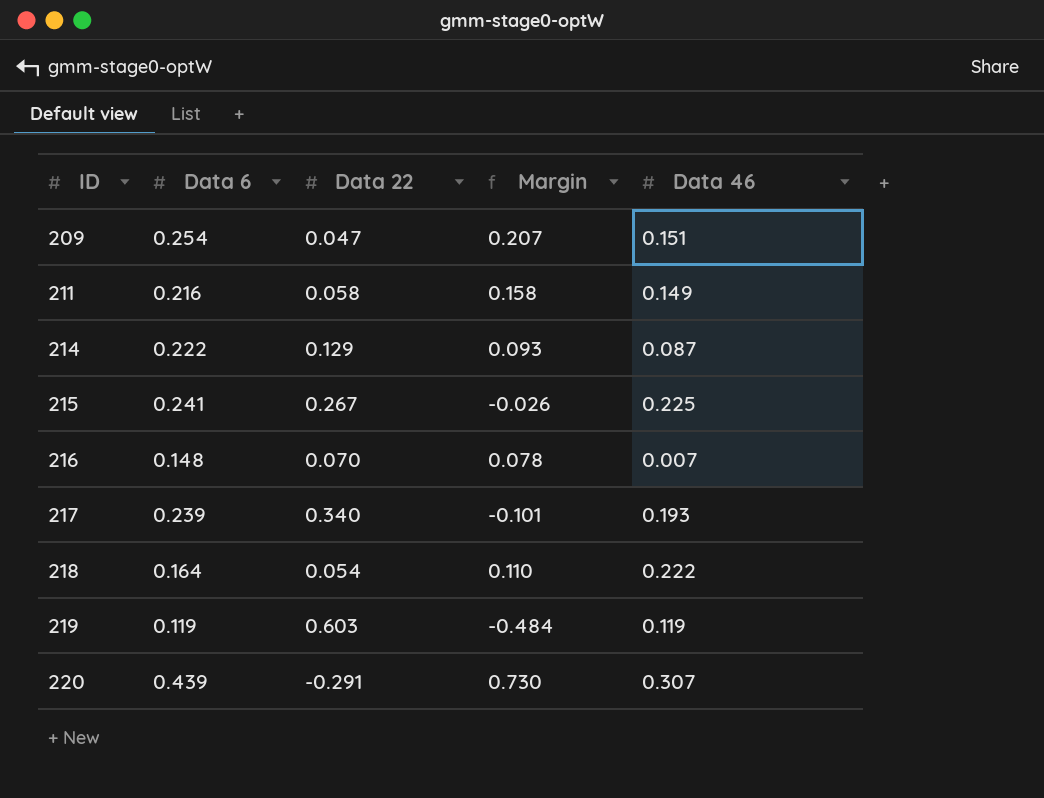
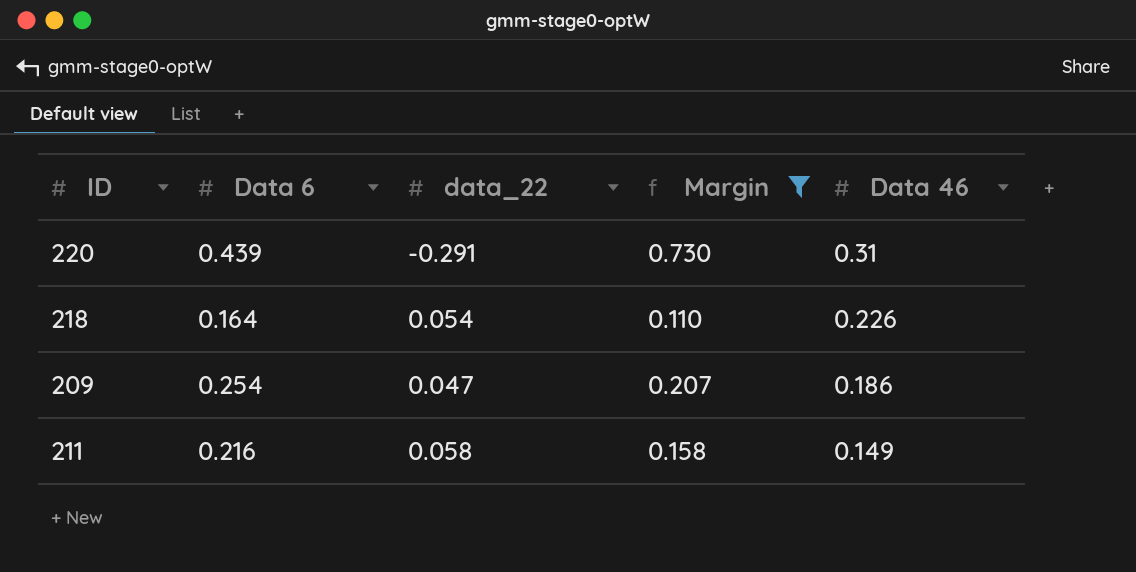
filter: none -> Margin >= 0.110
row order: ID ascending -> Data 46 descending
column name: Data 22 -> data_22
220 | Data 46: 0.307 -> 0.31
218 | Data 46: 0.222 -> 0.226
209 | Data 46: 0.151 -> 0.186

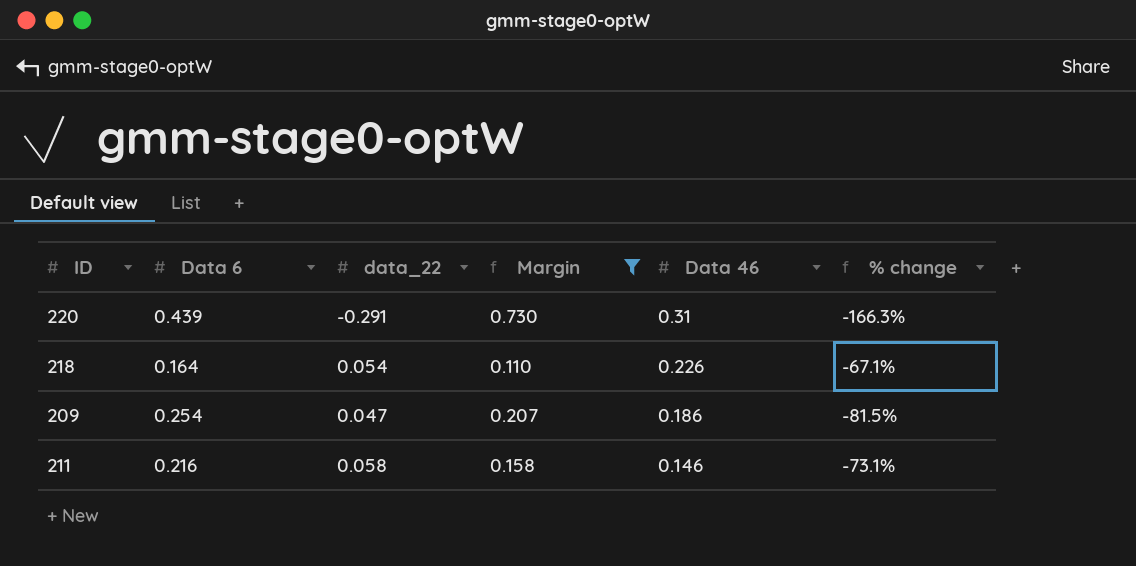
column % change | formula: none -> ([data_22] - [Data 6]) / [Data 6]
211 | Data 46: 0.149 -> 0.146

